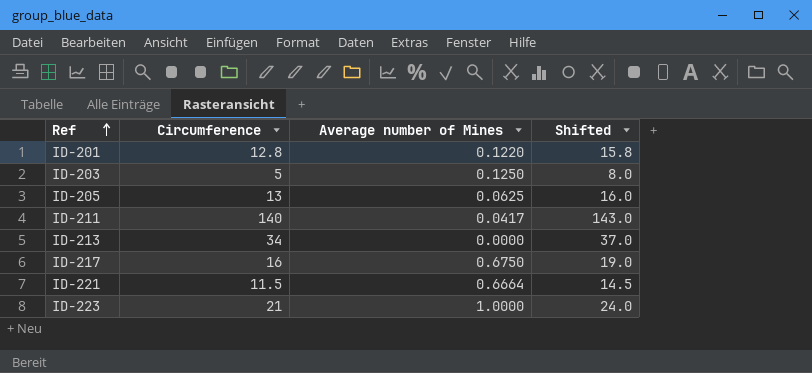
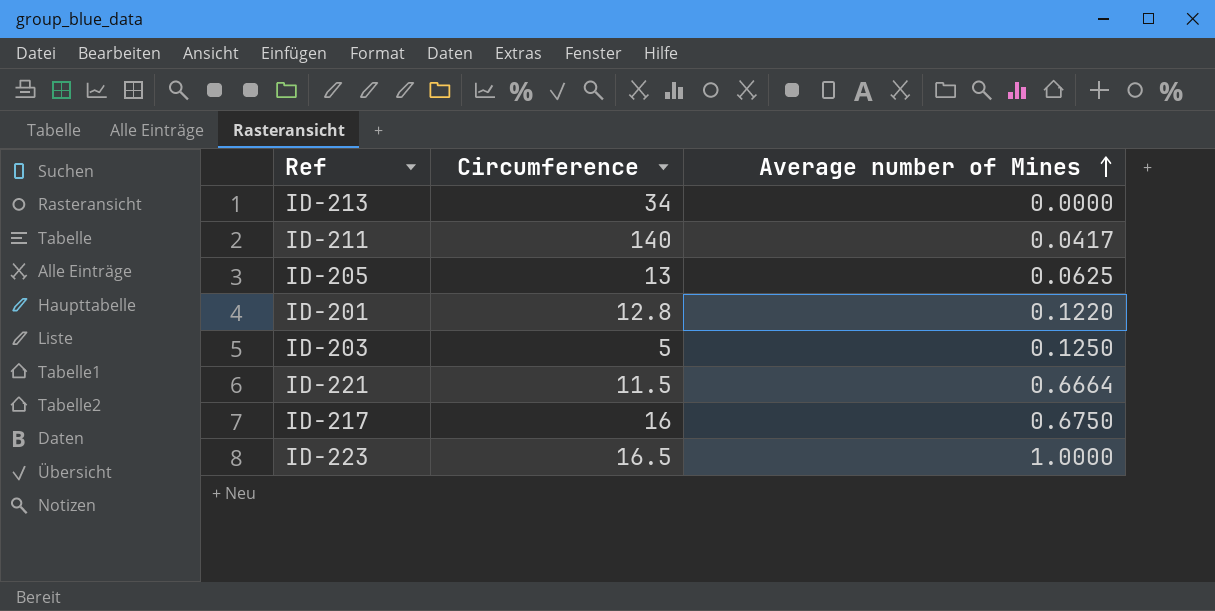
row order: Ref ascending -> Average number of Mines ascending
column Shifted | formula: [Circumference] + 3 -> none
ID-223 | Circumference: 21 -> 16.5

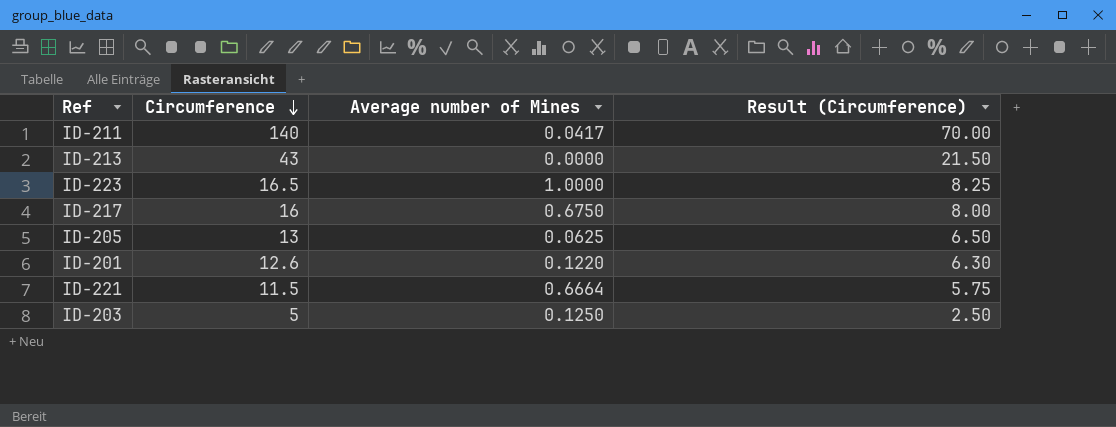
row order: Average number of Mines ascending -> Circumference descending
column Result (Circumference) | formula: none -> [Circumference] * 0.5
ID-213 | Circumference: 34 -> 43
ID-201 | Circumference: 12.8 -> 12.6

